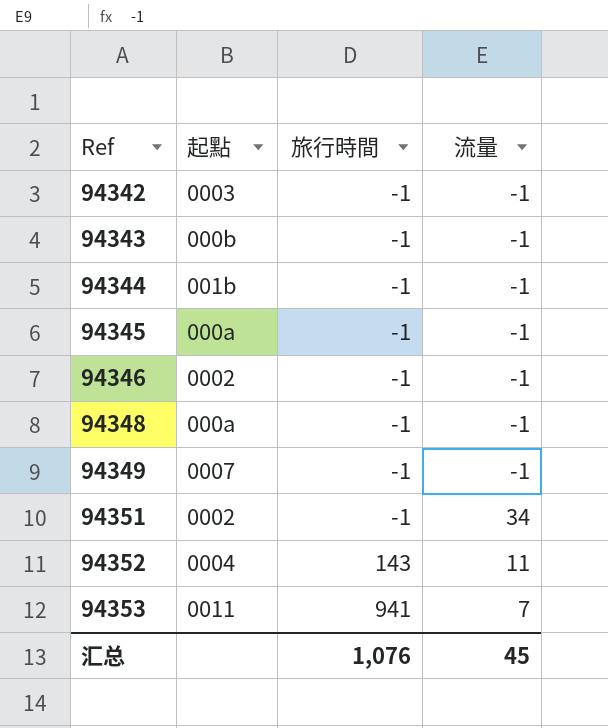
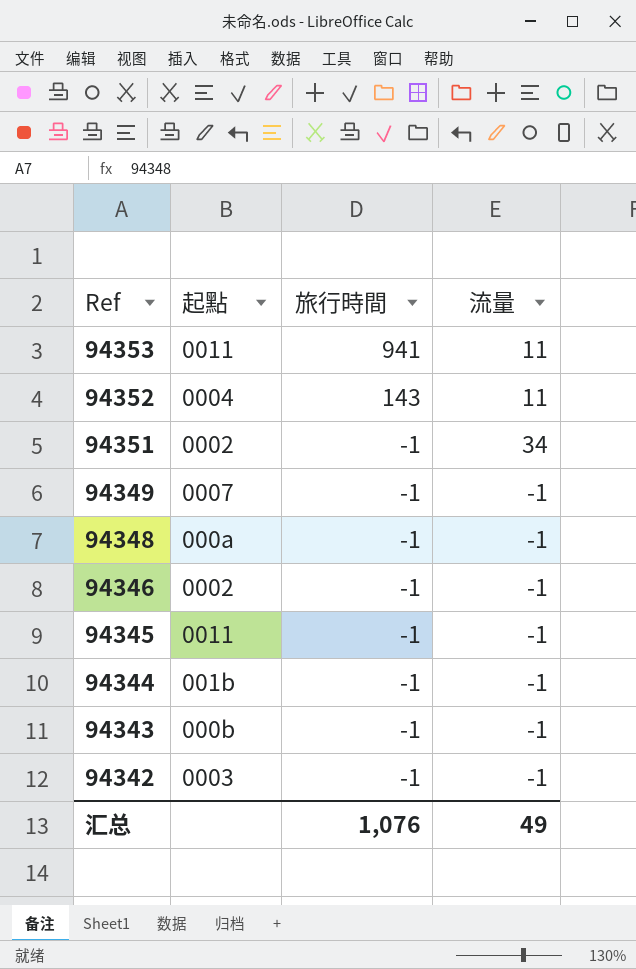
row order: Ref ascending -> Ref descending
94353 | 流量: 7 -> 11
94345 | 起點: 000a -> 0011
汇总 | 流量: 45 -> 49

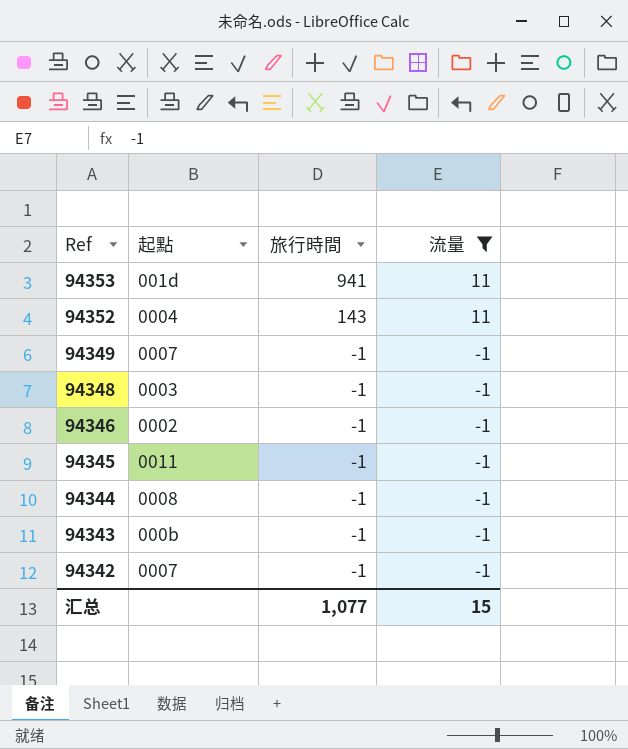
filter: none -> 流量 != 34
94353 | 起點: 0011 -> 001d
94348 | 起點: 000a -> 0003
94344 | 起點: 001b -> 0008
94342 | 起點: 0003 -> 0007
汇总 | 旅行時間: 1,076 -> 1,077
汇总 | 流量: 49 -> 15

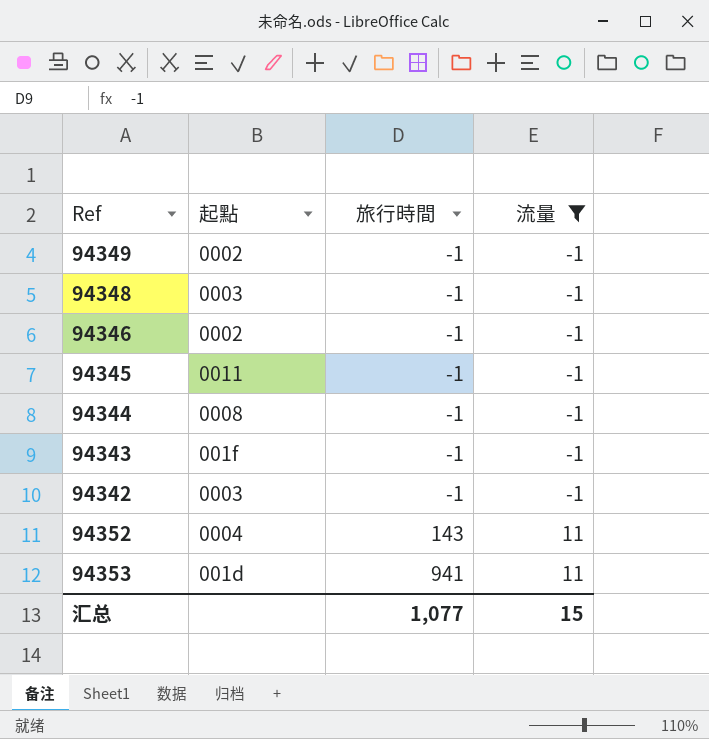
row order: Ref descending -> 旅行時間 ascending
94349 | 起點: 0007 -> 0002
94343 | 起點: 000b -> 001f
94342 | 起點: 0007 -> 0003

